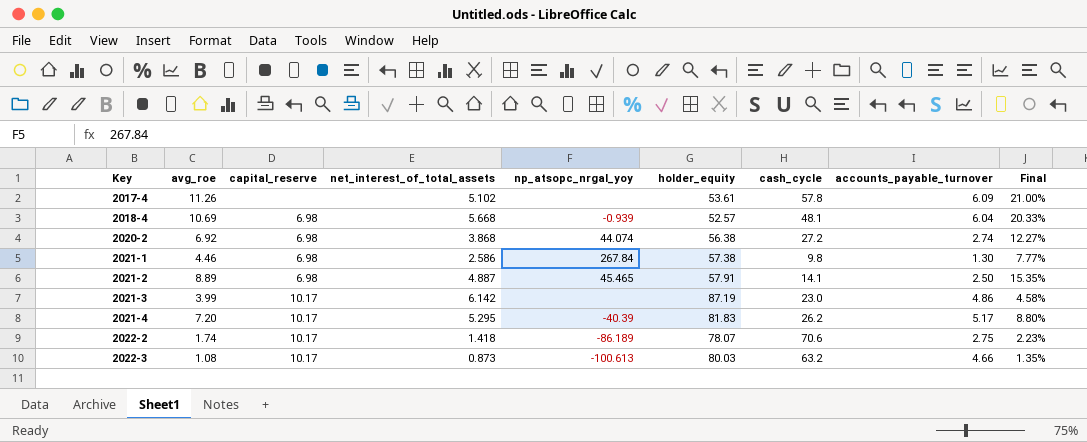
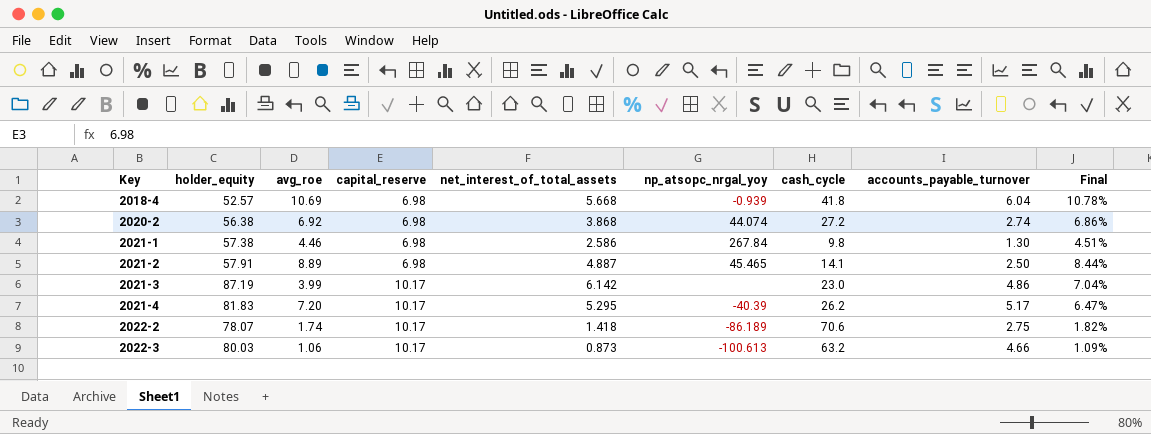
column holder_equity | position: 6 -> 2
column Final | formula: [avg_roe] / [holder_equity] -> [net_interest_of_total_assets] / [holder_equity]
row 2017-4: 11.26 | none | 5.102 | none | 53.61 | 57.8 | 6.09 | 21.00% -> none
2018-4 | cash_cycle: 48.1 -> 41.8
2022-3 | avg_roe: 1.08 -> 1.06

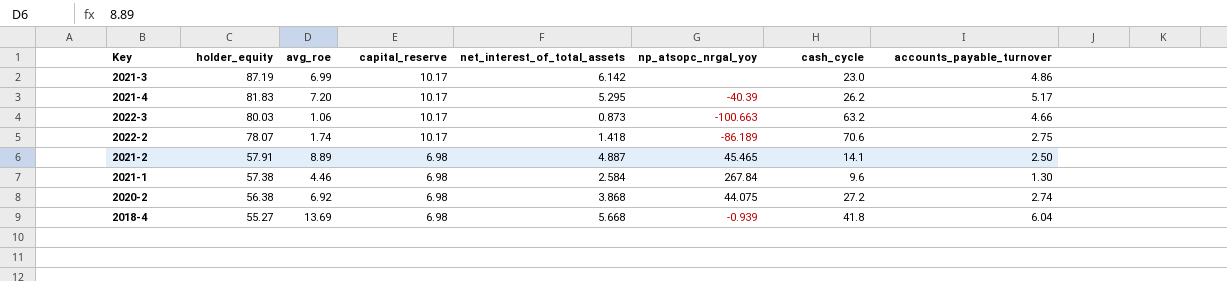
row order: Key ascending -> holder_equity descending
column Final | formula: [net_interest_of_total_assets] / [holder_equity] -> none
2021-3 | avg_roe: 3.99 -> 6.99
2022-3 | np_atsopc_nrgal_yoy: -100.613 -> -100.663
2021-1 | net_interest_of_total_assets: 2.586 -> 2.584
2021-1 | cash_cycle: 9.8 -> 9.6
2020-2 | np_atsopc_nrgal_yoy: 44.074 -> 44.075
2018-4 | holder_equity: 52.57 -> 55.27
2018-4 | avg_roe: 10.69 -> 13.69

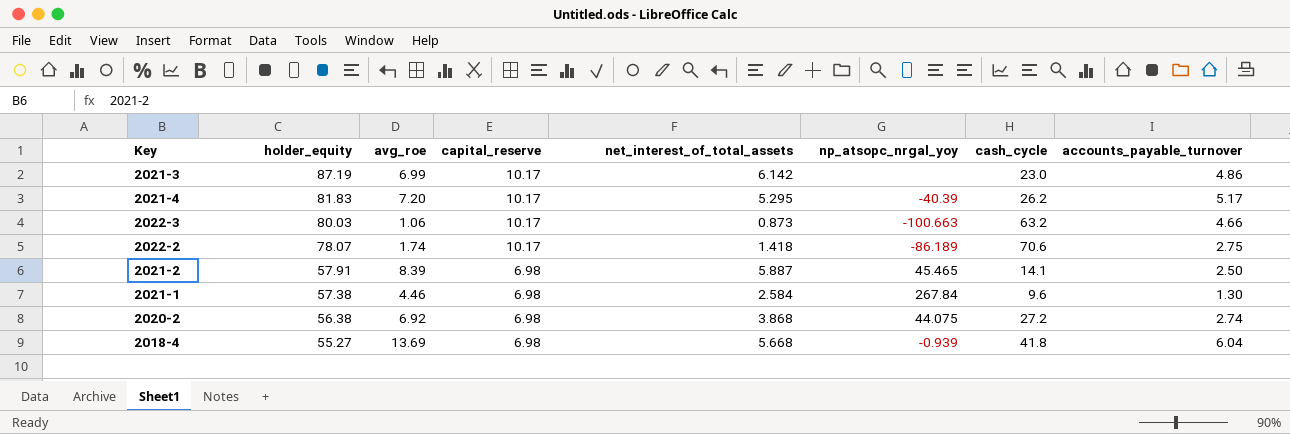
2021-2 | avg_roe: 8.89 -> 8.39
2021-2 | net_interest_of_total_assets: 4.887 -> 5.887

